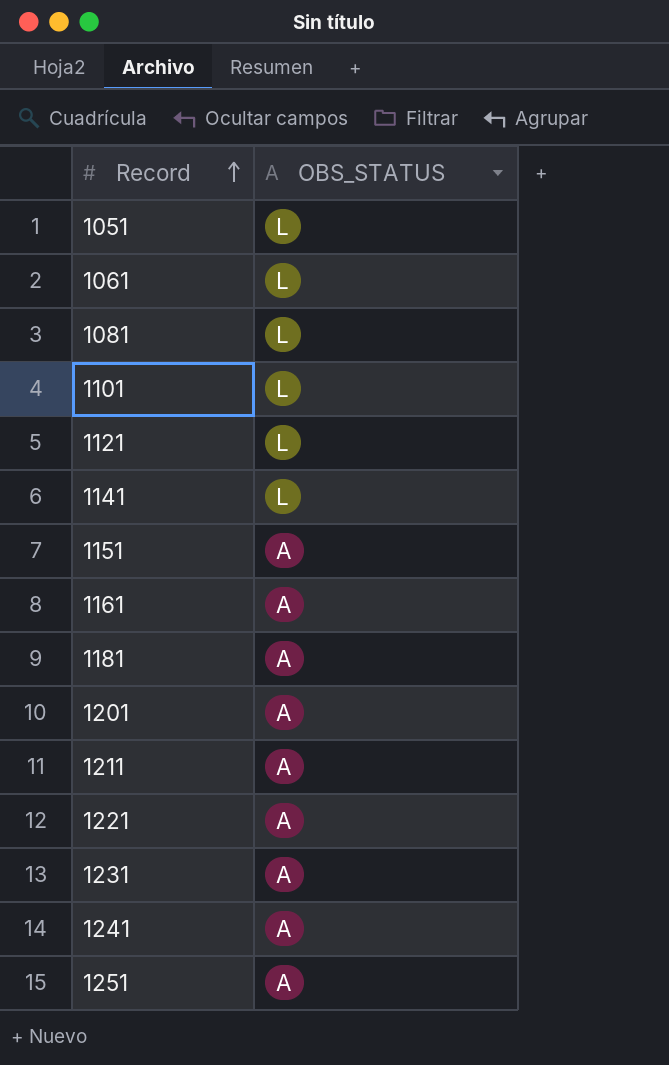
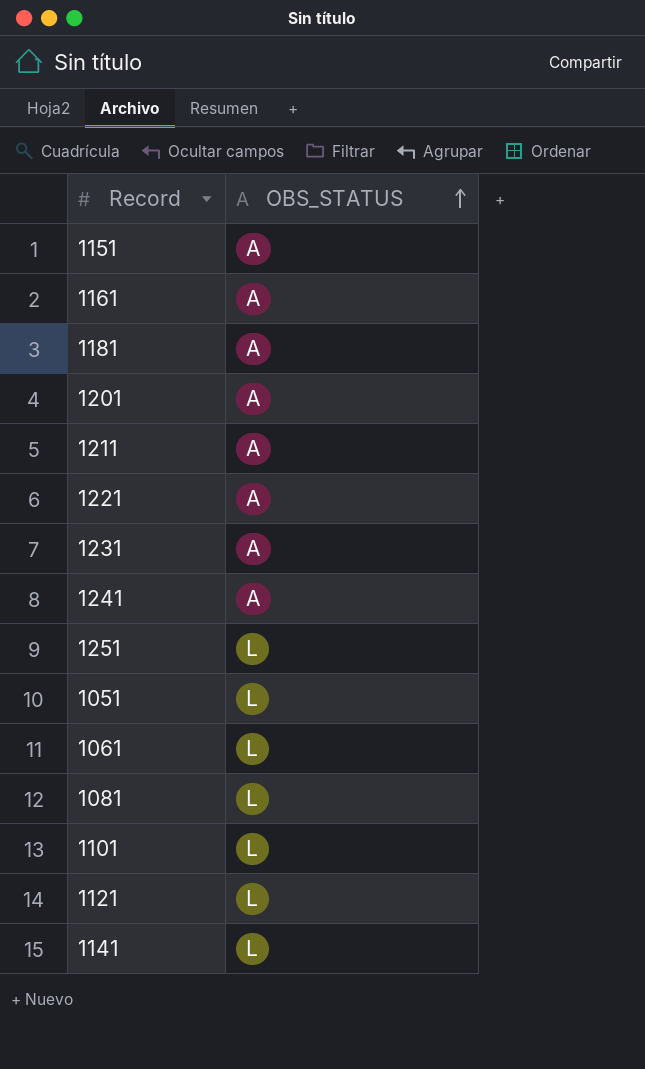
row order: Record ascending -> OBS_STATUS ascending
1251 | OBS_STATUS: A -> L

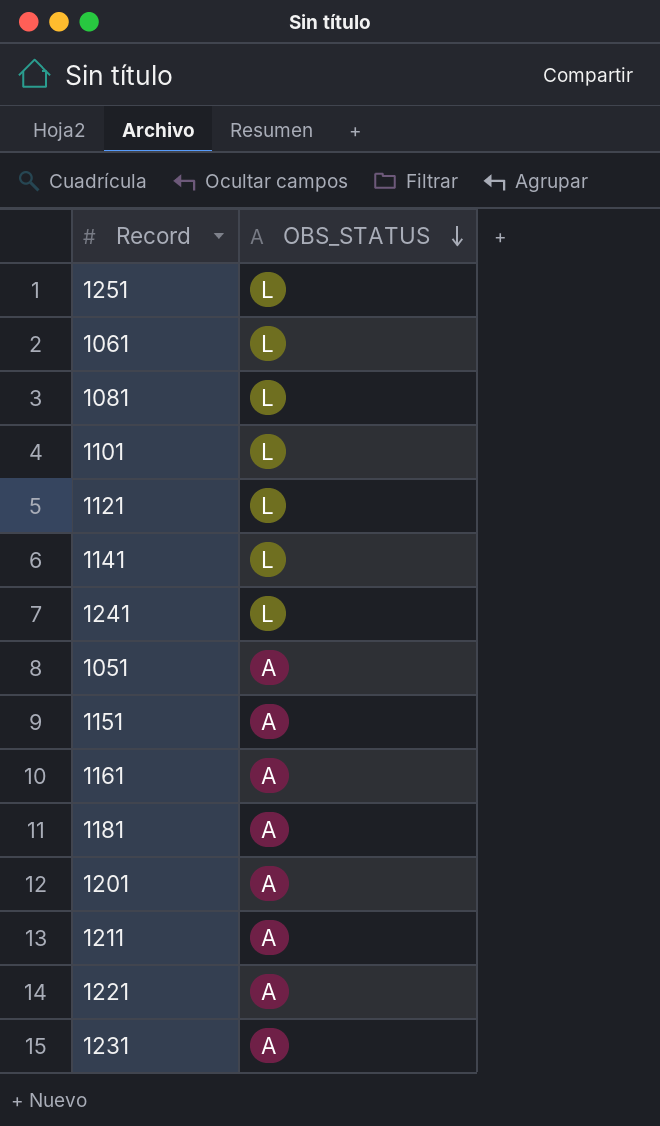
row order: OBS_STATUS ascending -> OBS_STATUS descending
1241 | OBS_STATUS: A -> L
1051 | OBS_STATUS: L -> A

